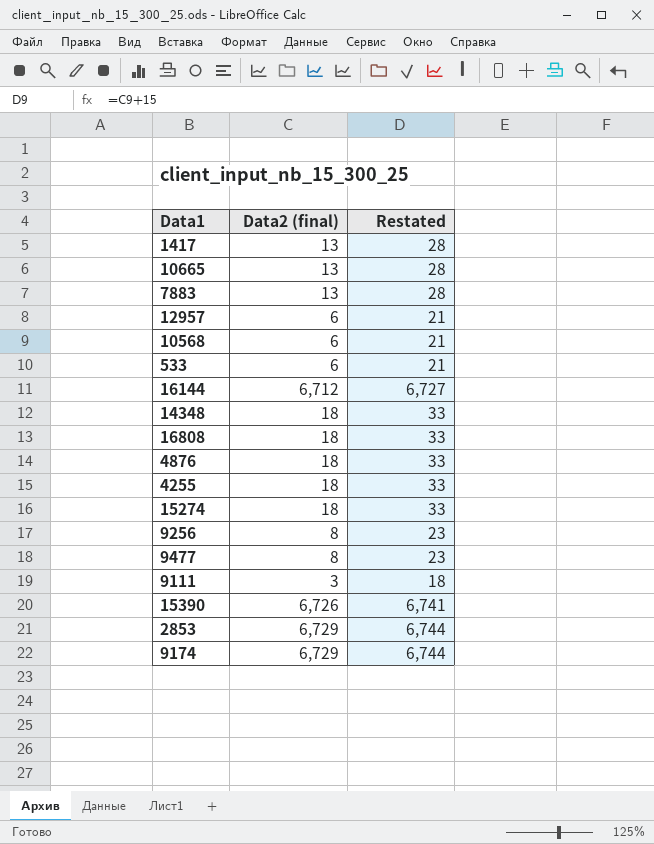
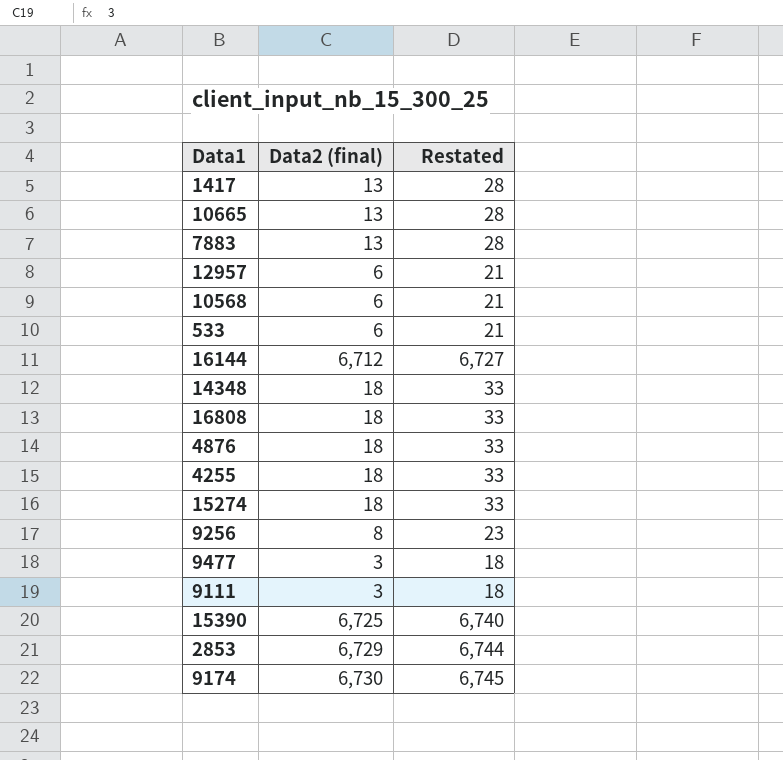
9477 | Data2 (final): 8 -> 3
9477 | Restated: 23 -> 18
15390 | Data2 (final): 6,726 -> 6,725
15390 | Restated: 6,741 -> 6,740
9174 | Data2 (final): 6,729 -> 6,730
9174 | Restated: 6,744 -> 6,745

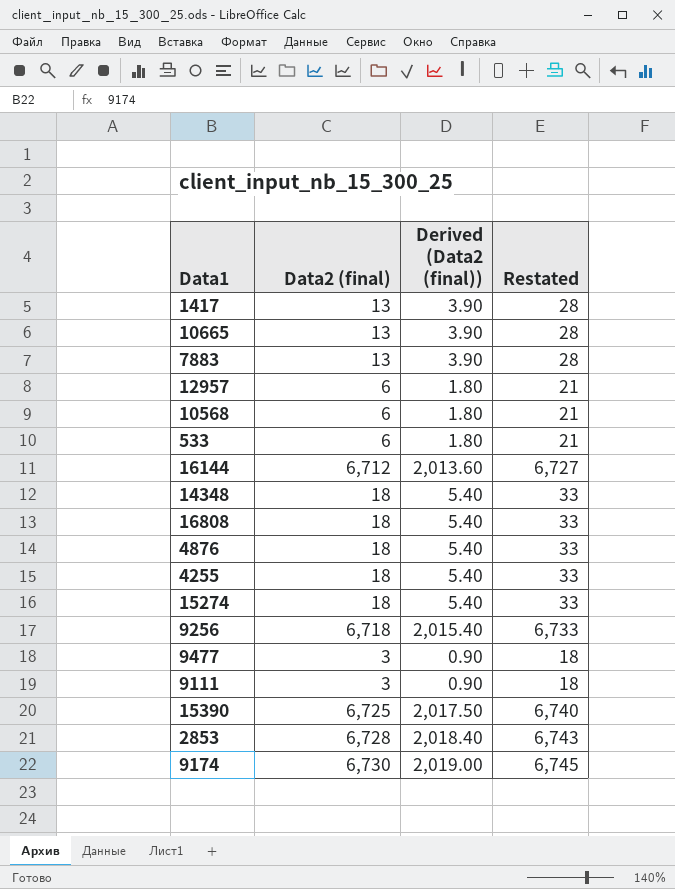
column Derived (Data2 (final)) | formula: none -> [Data2 (final)] * 0.3
9256 | Data2 (final): 8 -> 6,718
9256 | Restated: 23 -> 6,733
2853 | Data2 (final): 6,729 -> 6,728
2853 | Restated: 6,744 -> 6,743

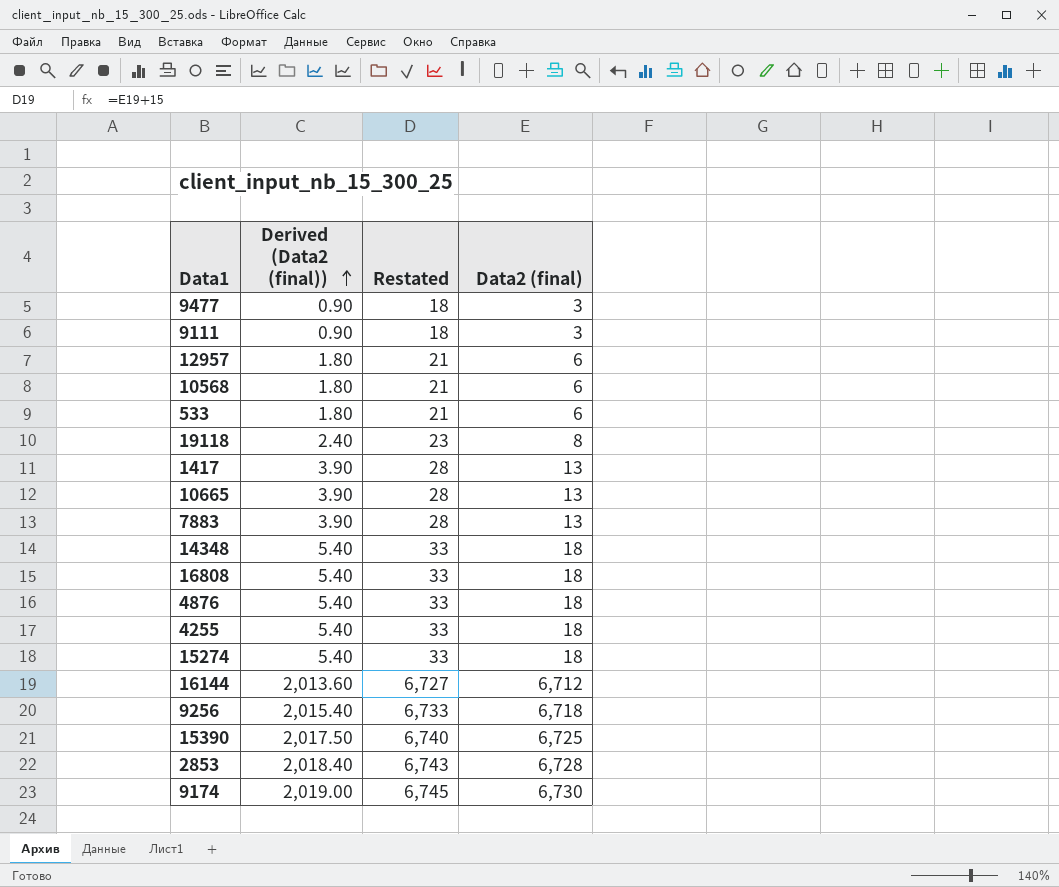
row order: none -> Derived (Data2 (final)) ascending
column Data2 (final) | position: 2 -> 4
row 19118: none -> 2.40 | 23 | 8

